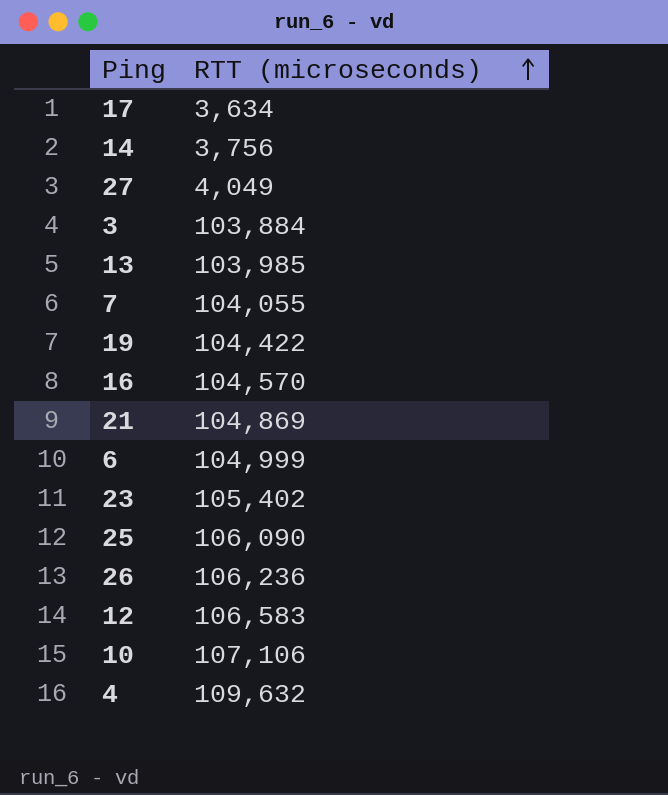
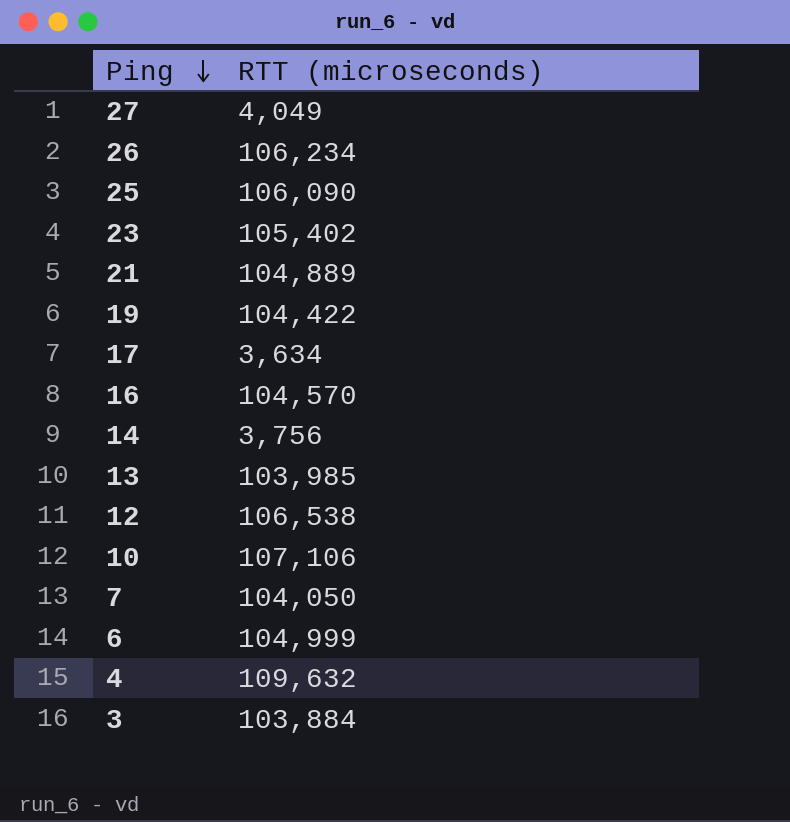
row order: RTT (microseconds) ascending -> Ping descending
26 | RTT (microseconds): 106,236 -> 106,234
21 | RTT (microseconds): 104,869 -> 104,889
12 | RTT (microseconds): 106,583 -> 106,538
7 | RTT (microseconds): 104,055 -> 104,050

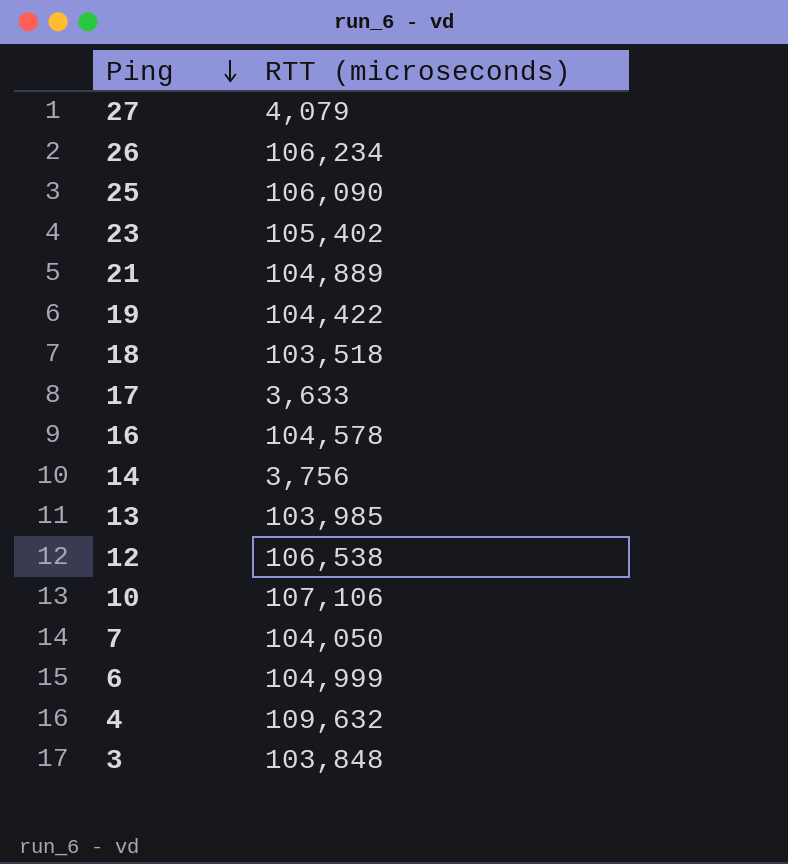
27 | RTT (microseconds): 4,049 -> 4,079
row 18: none -> 103,518
17 | RTT (microseconds): 3,634 -> 3,633
16 | RTT (microseconds): 104,570 -> 104,578
3 | RTT (microseconds): 103,884 -> 103,848

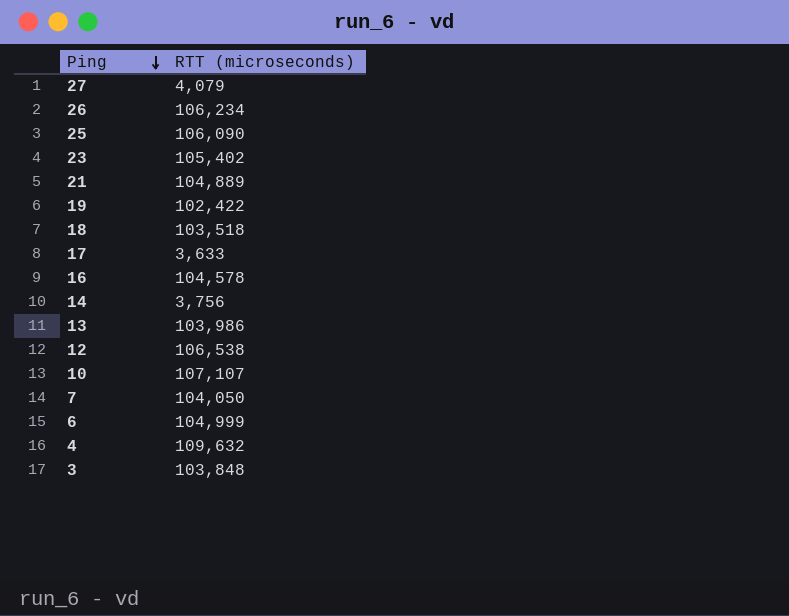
19 | RTT (microseconds): 104,422 -> 102,422
13 | RTT (microseconds): 103,985 -> 103,986
10 | RTT (microseconds): 107,106 -> 107,107

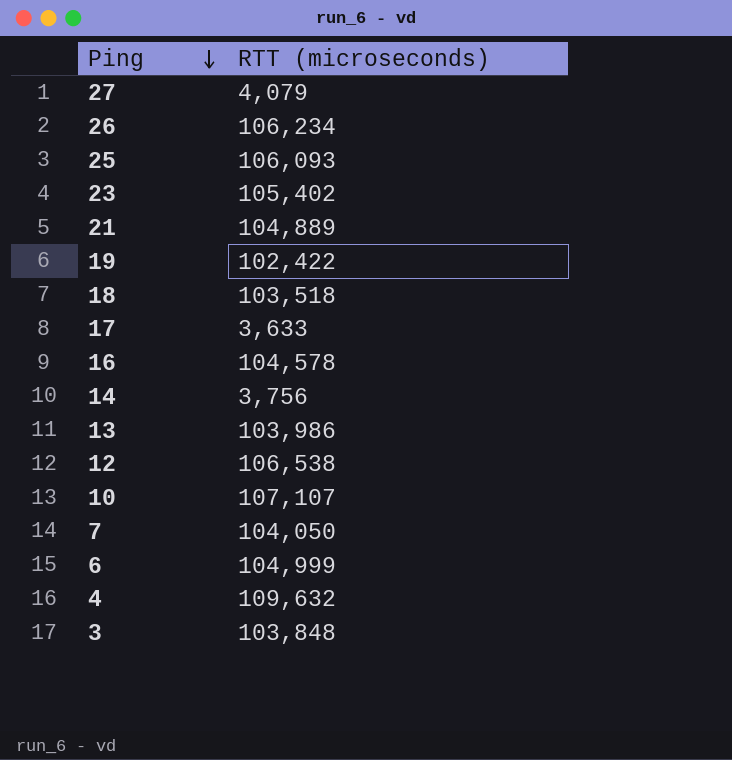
25 | RTT (microseconds): 106,090 -> 106,093

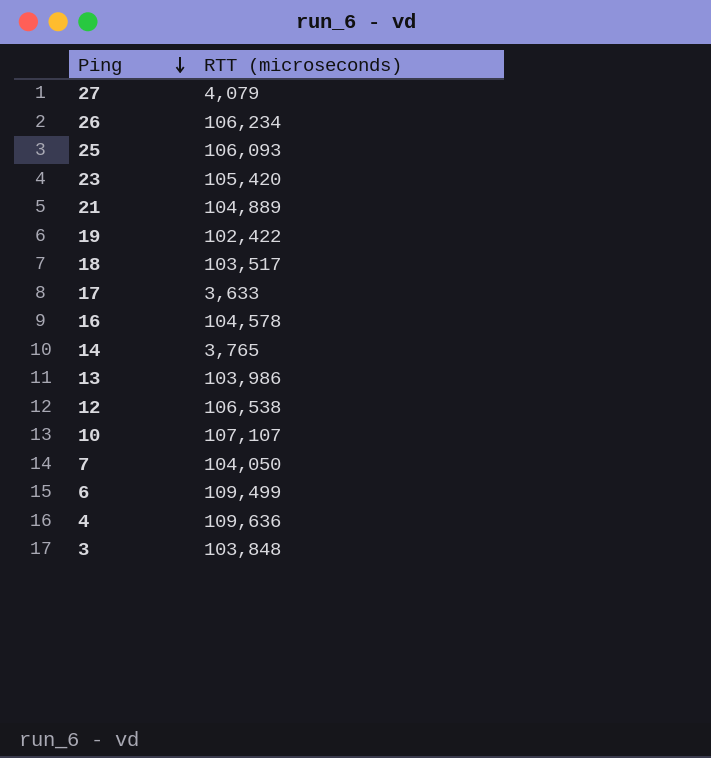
23 | RTT (microseconds): 105,402 -> 105,420
18 | RTT (microseconds): 103,518 -> 103,517
14 | RTT (microseconds): 3,756 -> 3,765
6 | RTT (microseconds): 104,999 -> 109,499
4 | RTT (microseconds): 109,632 -> 109,636

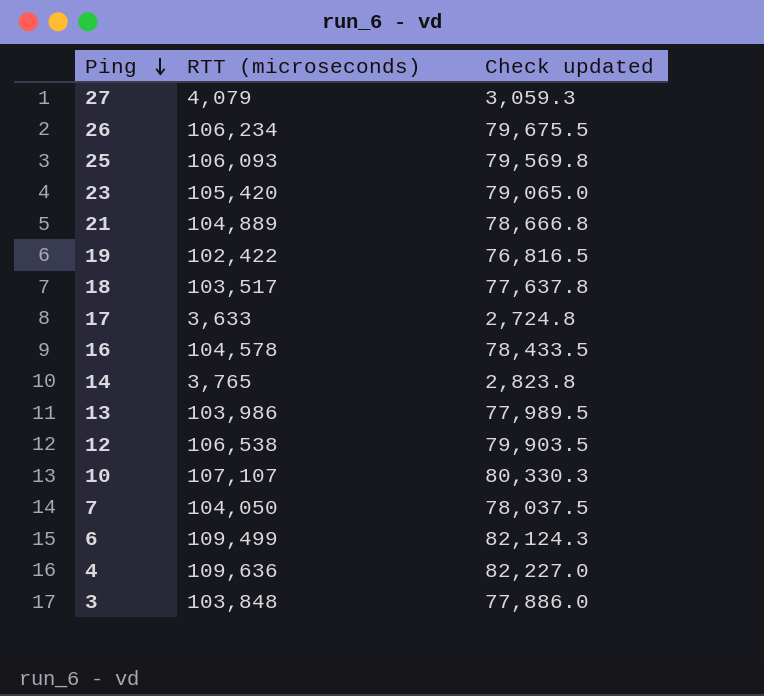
column Check updated | formula: none -> [RTT (microseconds)] * 0.75

